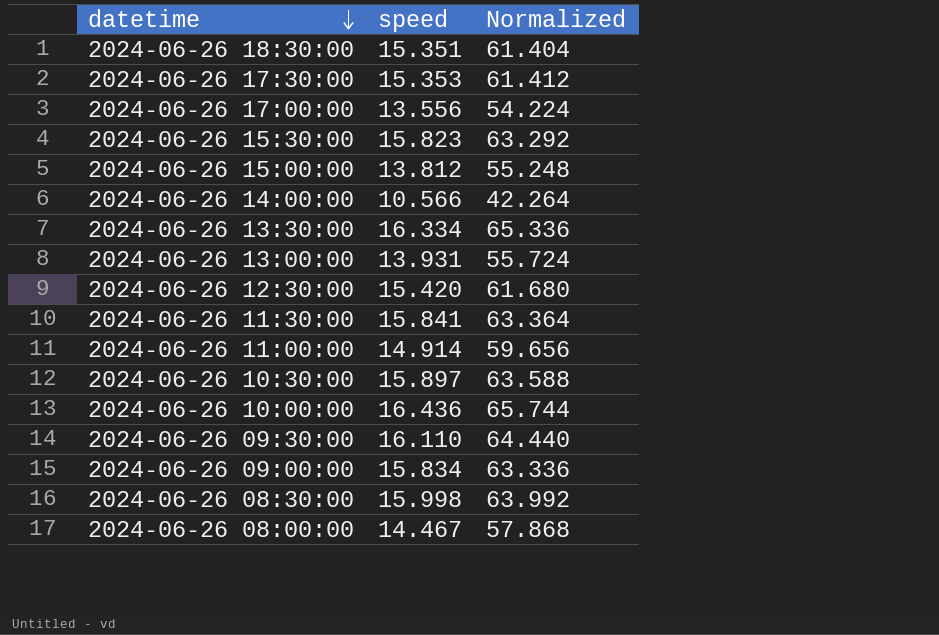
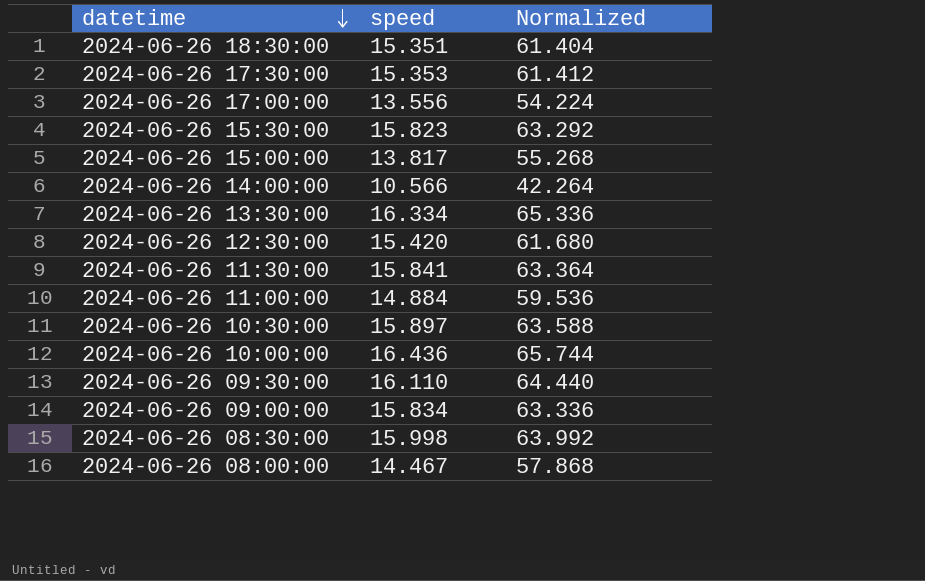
row 2024-06-26 13:00:00: 13.931 | 55.724 -> none
2024-06-26 15:00:00 | speed: 13.812 -> 13.817
2024-06-26 15:00:00 | Normalized: 55.248 -> 55.268
2024-06-26 11:00:00 | speed: 14.914 -> 14.884
2024-06-26 11:00:00 | Normalized: 59.656 -> 59.536

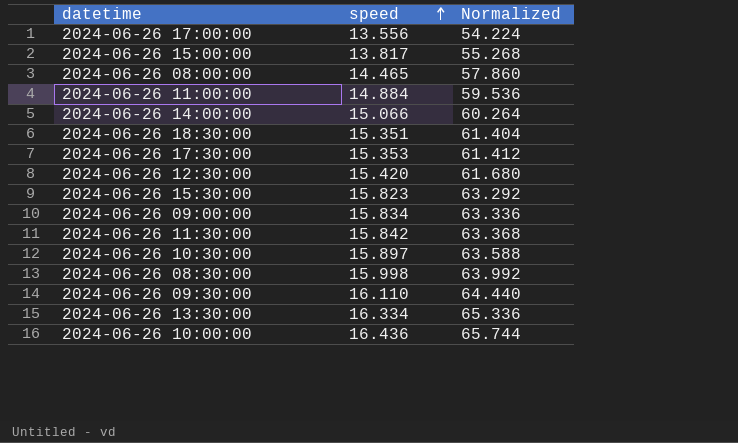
row order: datetime descending -> speed ascending
2024-06-26 08:00:00 | speed: 14.467 -> 14.465
2024-06-26 08:00:00 | Normalized: 57.868 -> 57.860
2024-06-26 14:00:00 | speed: 10.566 -> 15.066
2024-06-26 14:00:00 | Normalized: 42.264 -> 60.264
2024-06-26 11:30:00 | speed: 15.841 -> 15.842
2024-06-26 11:30:00 | Normalized: 63.364 -> 63.368

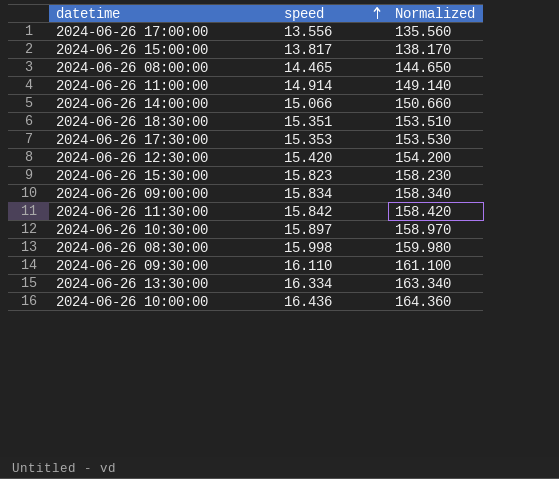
column Normalized | formula: [speed] * 4 -> [speed] * 10
2024-06-26 11:00:00 | speed: 14.884 -> 14.914

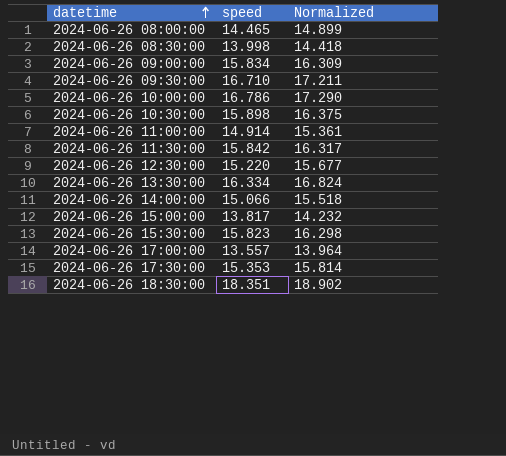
row order: speed ascending -> datetime ascending
column Normalized | formula: [speed] * 10 -> [speed] * 1.03
2024-06-26 08:30:00 | speed: 15.998 -> 13.998
2024-06-26 09:30:00 | speed: 16.110 -> 16.710
2024-06-26 10:00:00 | speed: 16.436 -> 16.786
2024-06-26 10:30:00 | speed: 15.897 -> 15.898
2024-06-26 12:30:00 | speed: 15.420 -> 15.220
2024-06-26 17:00:00 | speed: 13.556 -> 13.557
2024-06-26 18:30:00 | speed: 15.351 -> 18.351

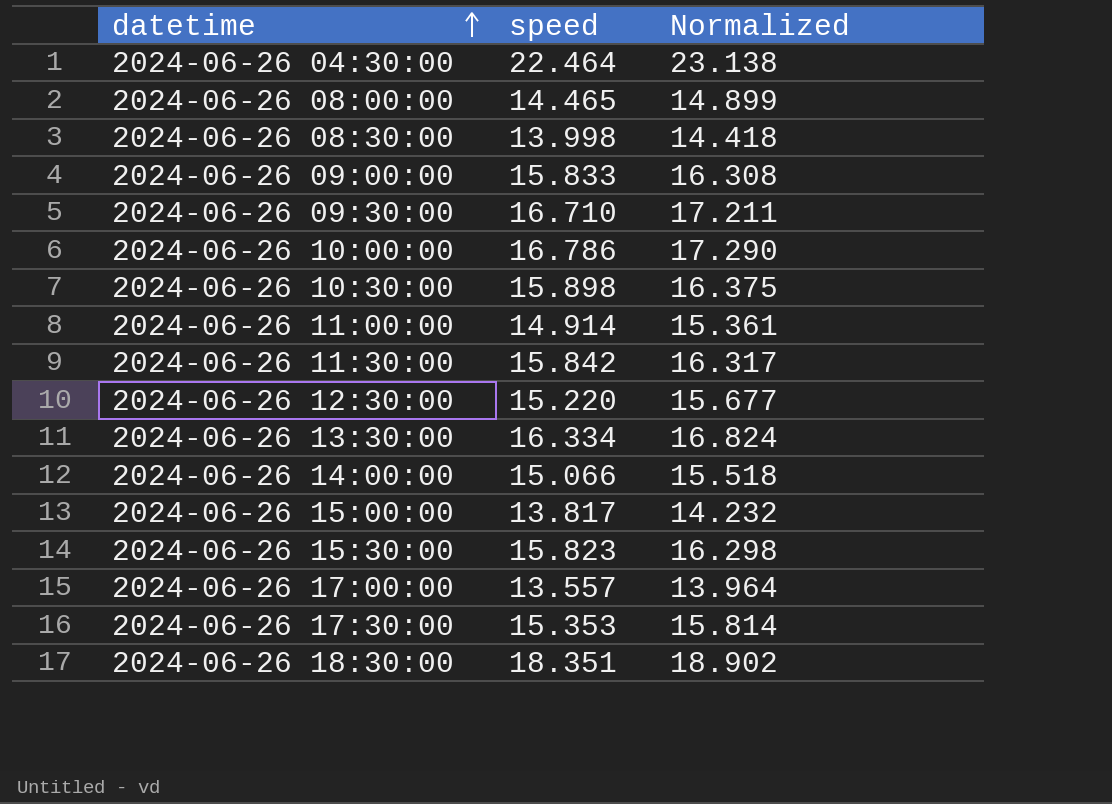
row 2024-06-26 04:30:00: none -> 22.464 | 23.138
2024-06-26 09:00:00 | speed: 15.834 -> 15.833
2024-06-26 09:00:00 | Normalized: 16.309 -> 16.308

